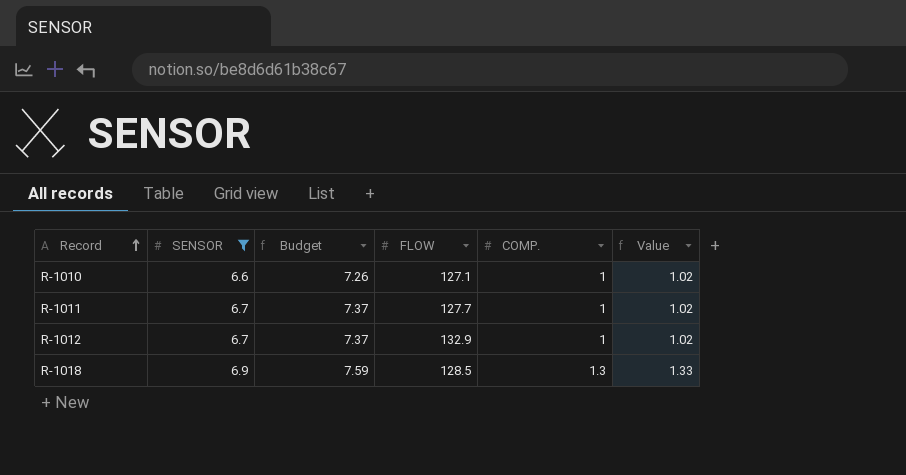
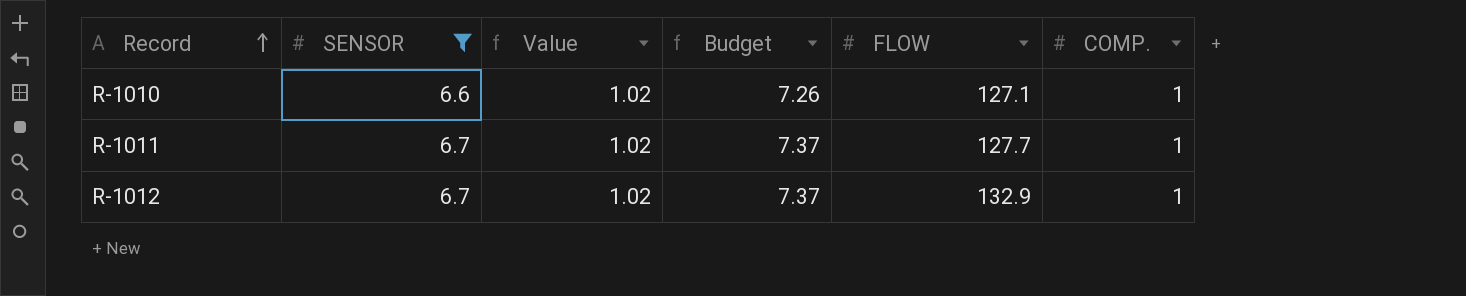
column Value | position: 6 -> 3
row R-1018: 6.9 | 7.59 | 128.5 | 1.3 | 1.33 -> none

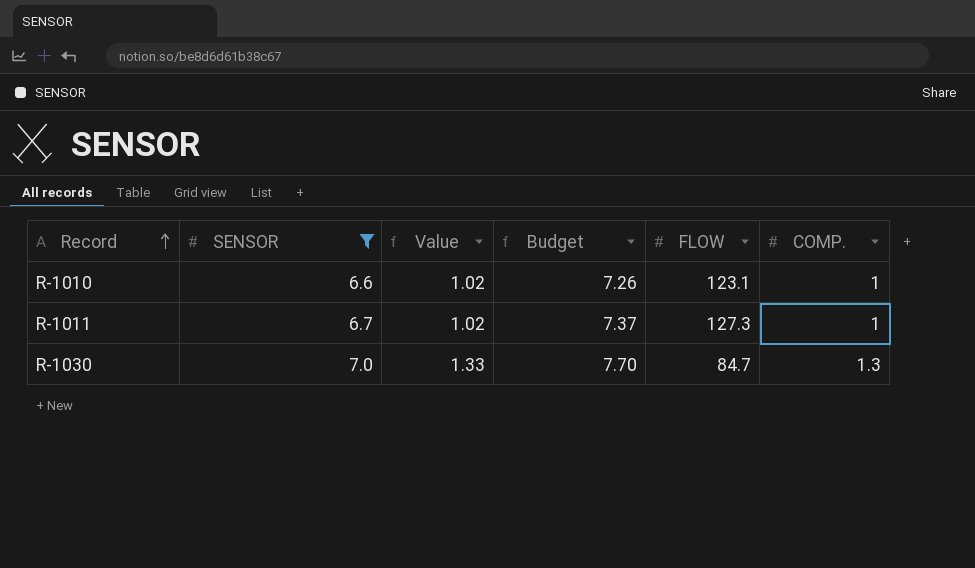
row R-1012: 6.7 | 1.02 | 7.37 | 132.9 | 1 -> none
R-1010 | FLOW: 127.1 -> 123.1
R-1011 | FLOW: 127.7 -> 127.3
row R-1030: none -> 7.0 | 1.33 | 7.70 | 84.7 | 1.3

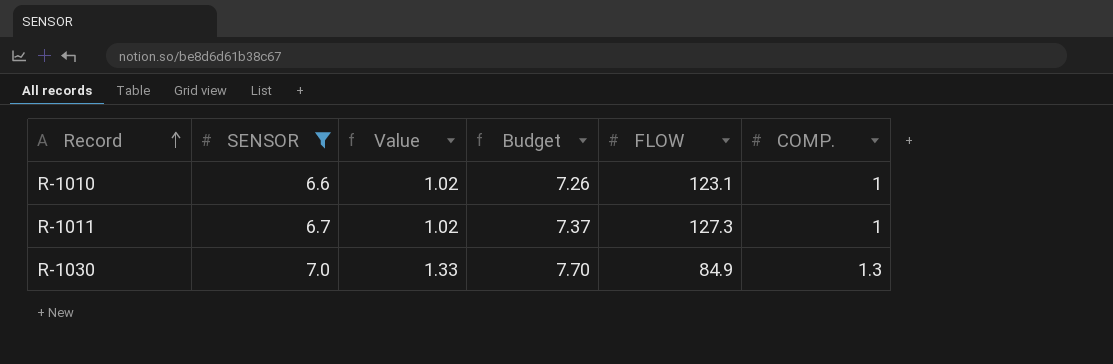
R-1030 | FLOW: 84.7 -> 84.9

